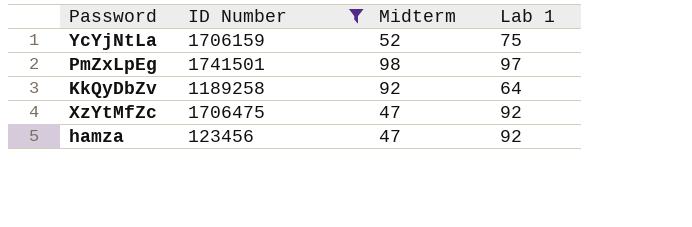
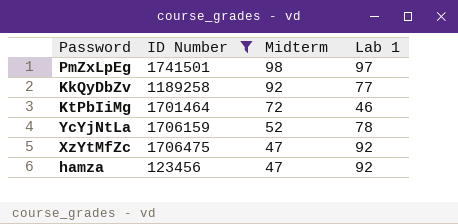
row order: none -> Midterm descending
KkQyDbZv | Lab 1: 64 -> 77
row KtPbIiMg: none -> 1701464 | 72 | 46
YcYjNtLa | Lab 1: 75 -> 78

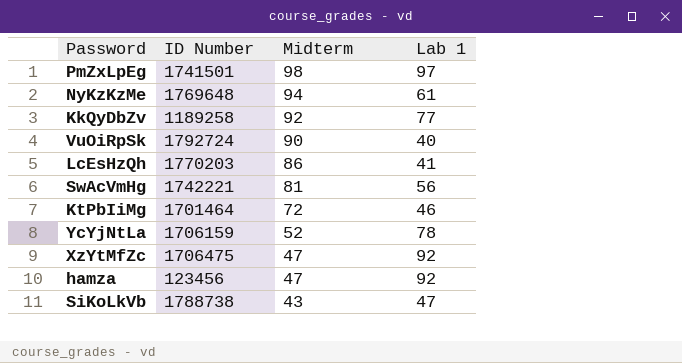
filter: ID Number <= 1741501 -> none

